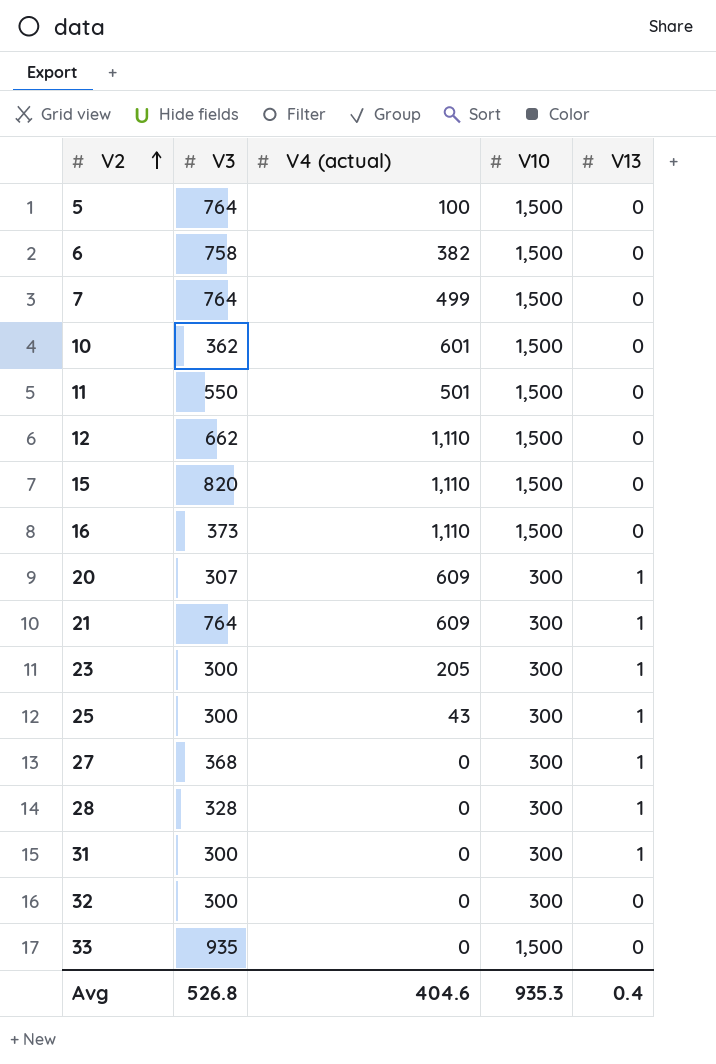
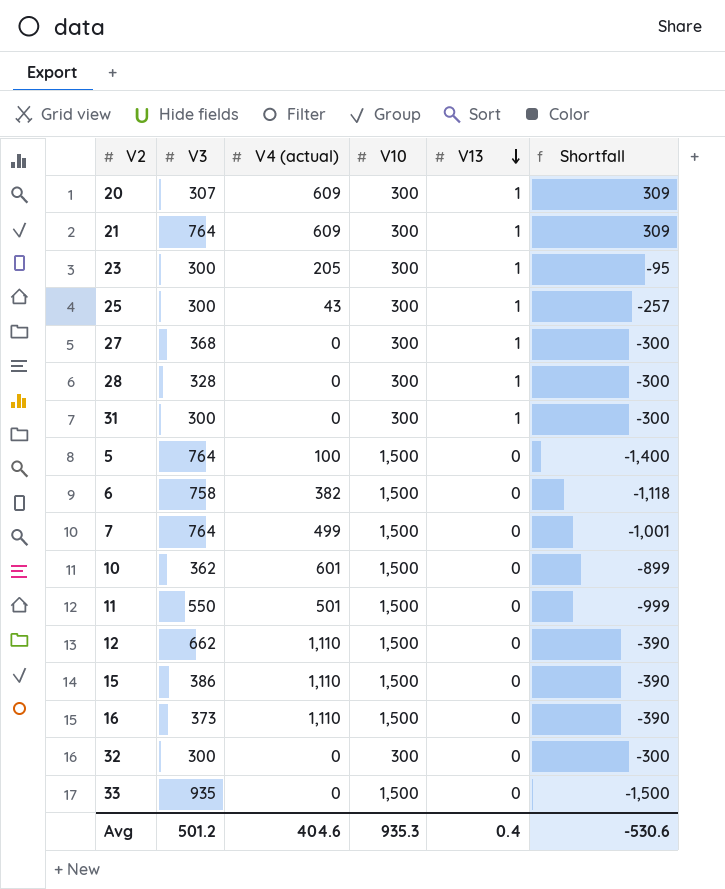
row order: V2 ascending -> V13 descending
column Shortfall | formula: none -> [V4 (actual)] - [V10]
15 | V3: 820 -> 386
Avg | V3: 526.8 -> 501.2

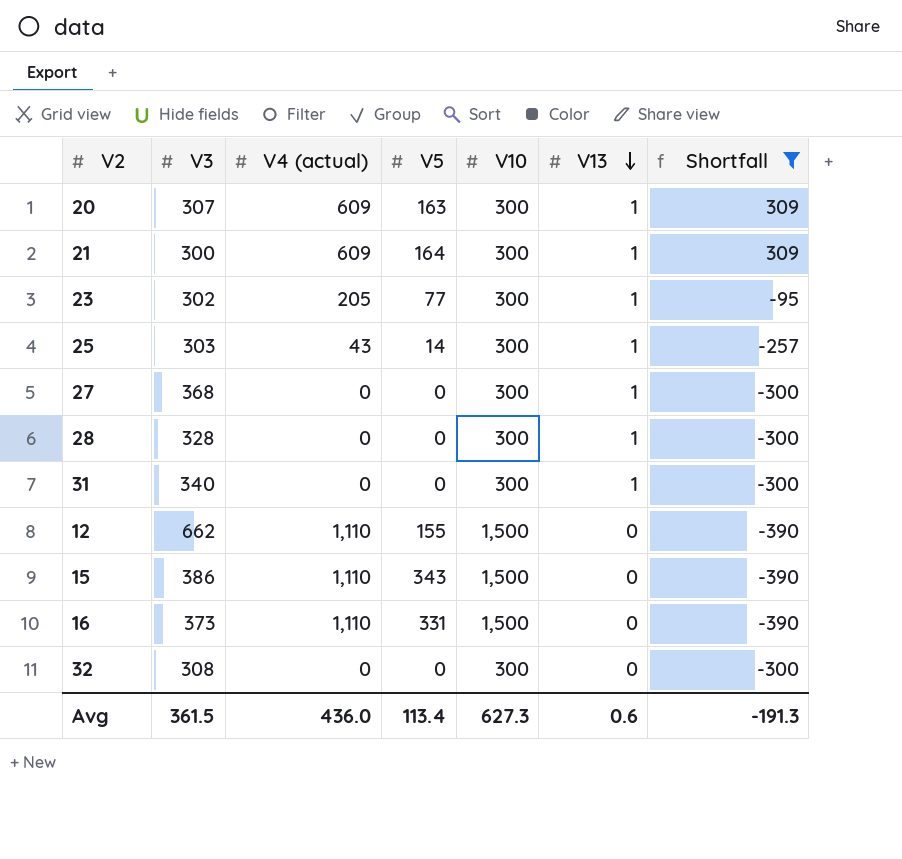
filter: none -> Shortfall >= -390
column V5 | position: none -> 4
21 | V3: 764 -> 300
23 | V3: 300 -> 302
25 | V3: 300 -> 303
31 | V3: 300 -> 340
32 | V3: 300 -> 308
Avg | V3: 501.2 -> 361.5
Avg | V4 (actual): 404.6 -> 436.0
Avg | V10: 935.3 -> 627.3
Avg | V13: 0.4 -> 0.6
Avg | Shortfall: -530.6 -> -191.3

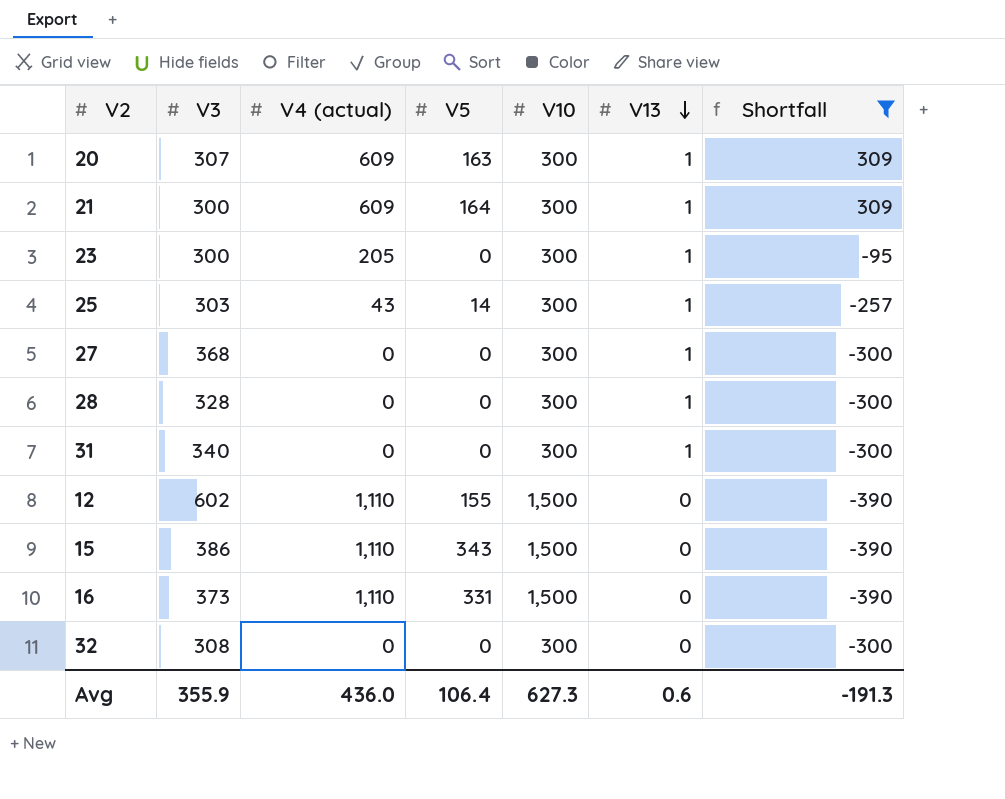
23 | V3: 302 -> 300
23 | V5: 77 -> 0
12 | V3: 662 -> 602
Avg | V3: 361.5 -> 355.9
Avg | V5: 113.4 -> 106.4

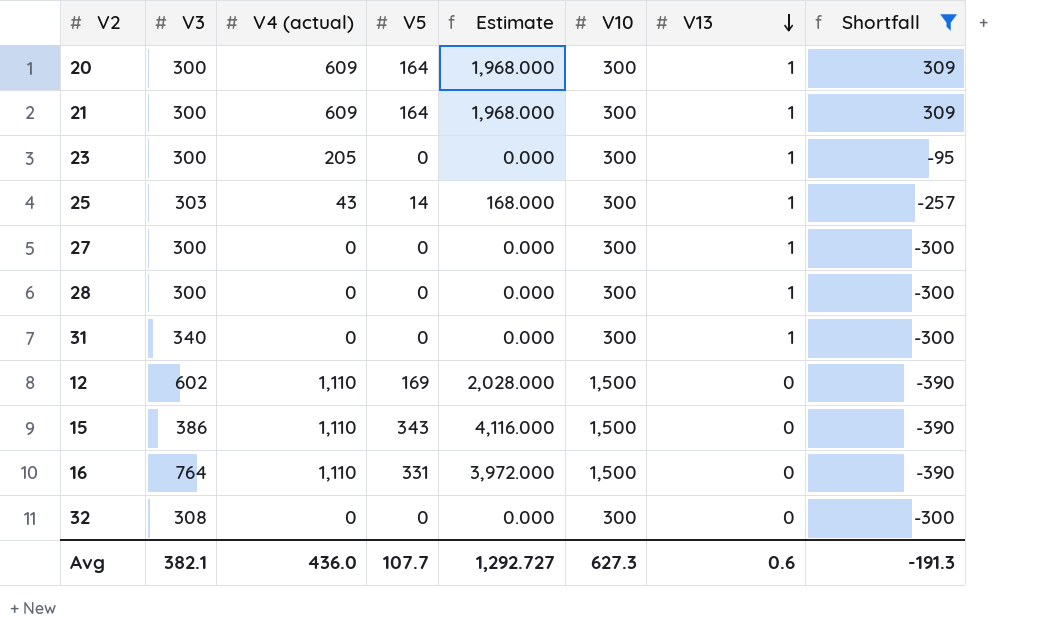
column Estimate | formula: none -> [V5] * 12
20 | V3: 307 -> 300
20 | V5: 163 -> 164
27 | V3: 368 -> 300
28 | V3: 328 -> 300
12 | V5: 155 -> 169
16 | V3: 373 -> 764
Avg | V3: 355.9 -> 382.1
Avg | V5: 106.4 -> 107.7

